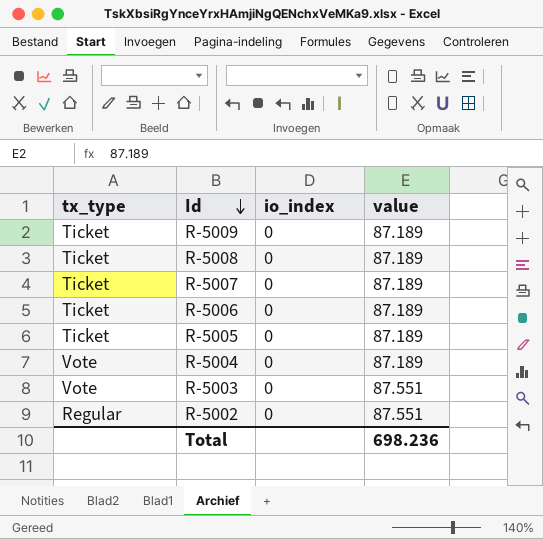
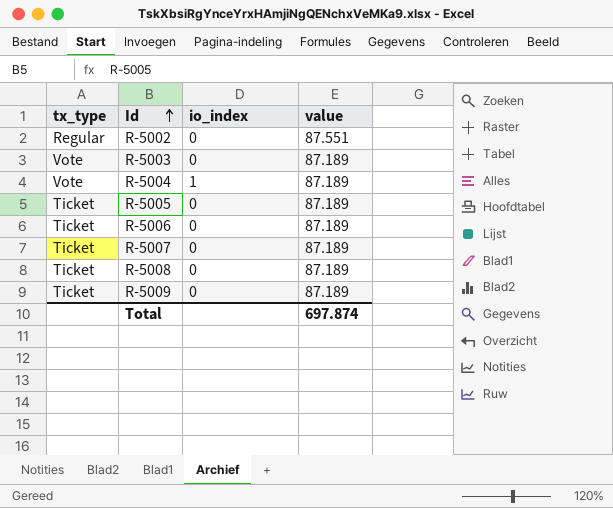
row order: Id descending -> Id ascending
R-5003 | value: 87.551 -> 87.189
R-5004 | io_index: 0 -> 1
Total | value: 698.236 -> 697.874

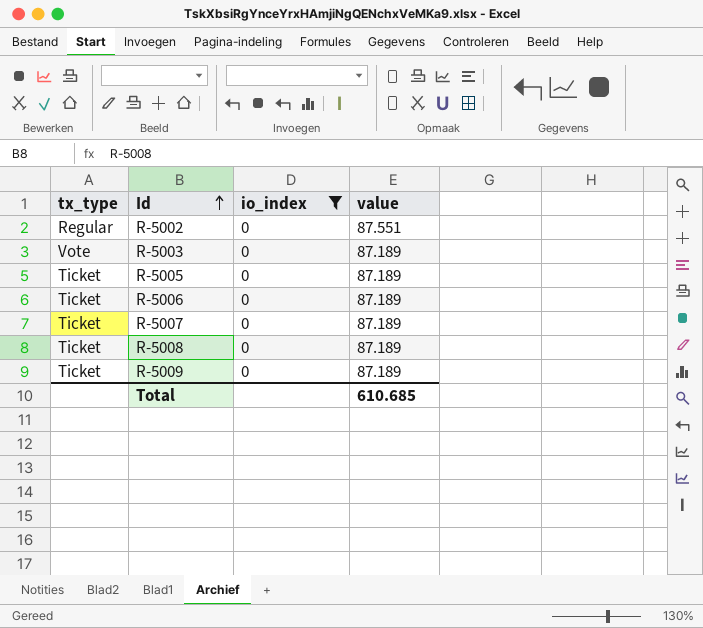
filter: none -> io_index = 0
Total | value: 697.874 -> 610.685

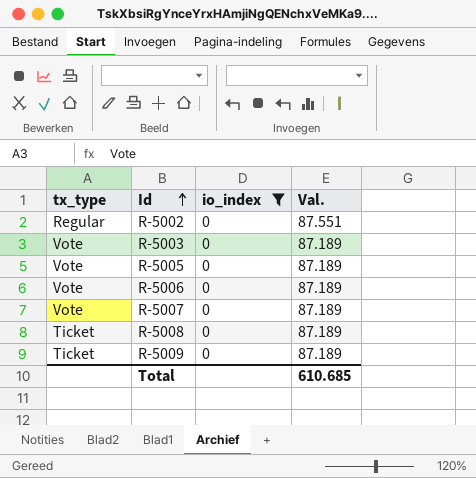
column name: value -> Val.
R-5005 | tx_type: Ticket -> Vote
R-5006 | tx_type: Ticket -> Vote
R-5007 | tx_type: Ticket -> Vote

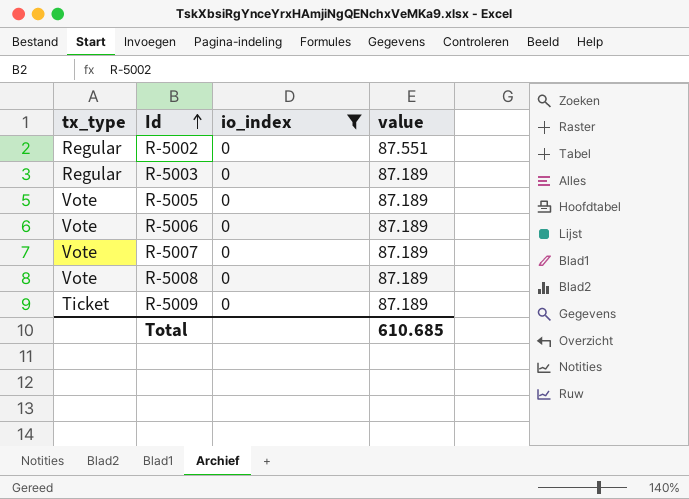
column name: Val. -> value
R-5003 | tx_type: Vote -> Regular
R-5008 | tx_type: Ticket -> Vote

